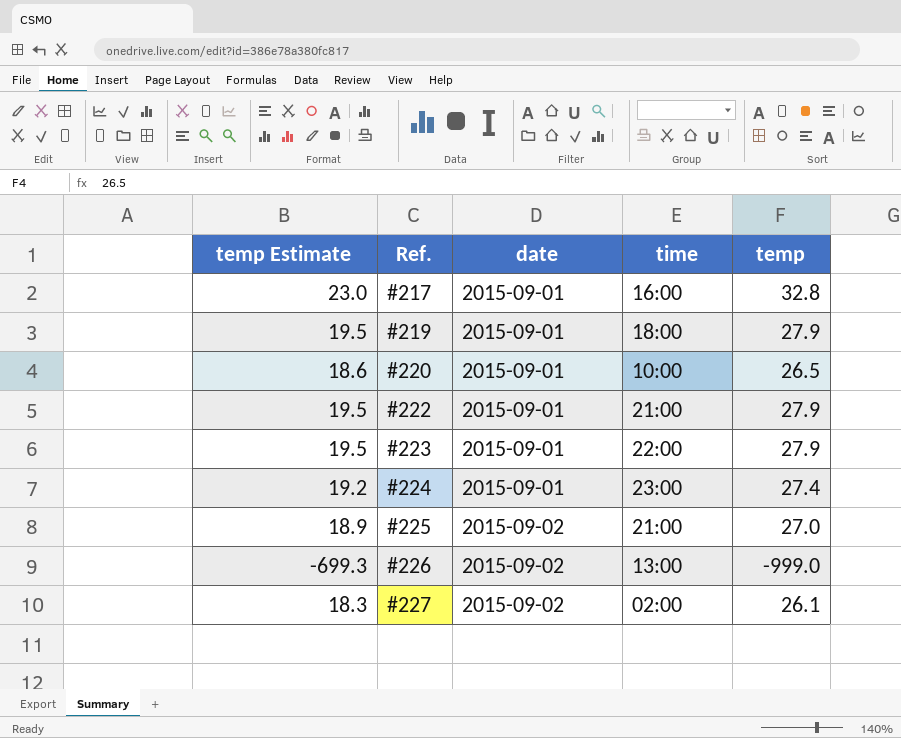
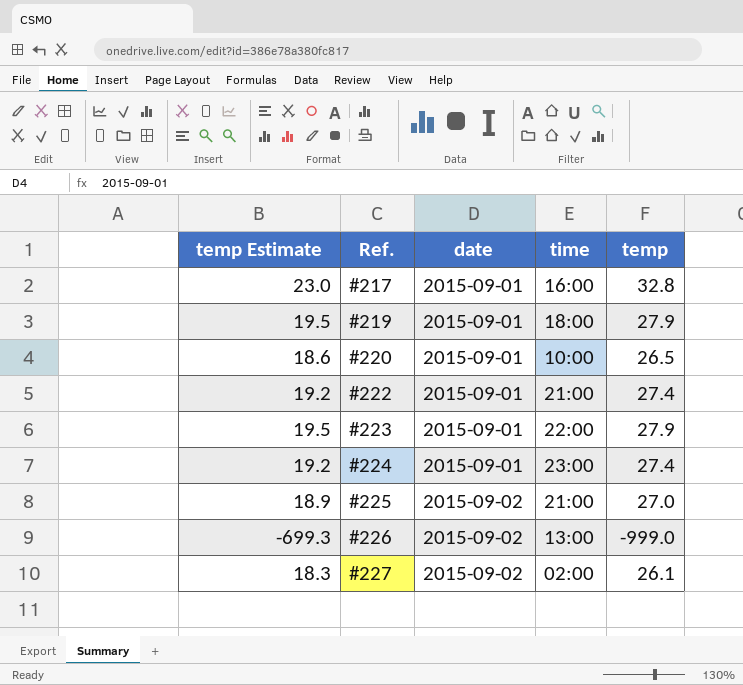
#222 | temp Estimate: 19.5 -> 19.2
#222 | temp: 27.9 -> 27.4

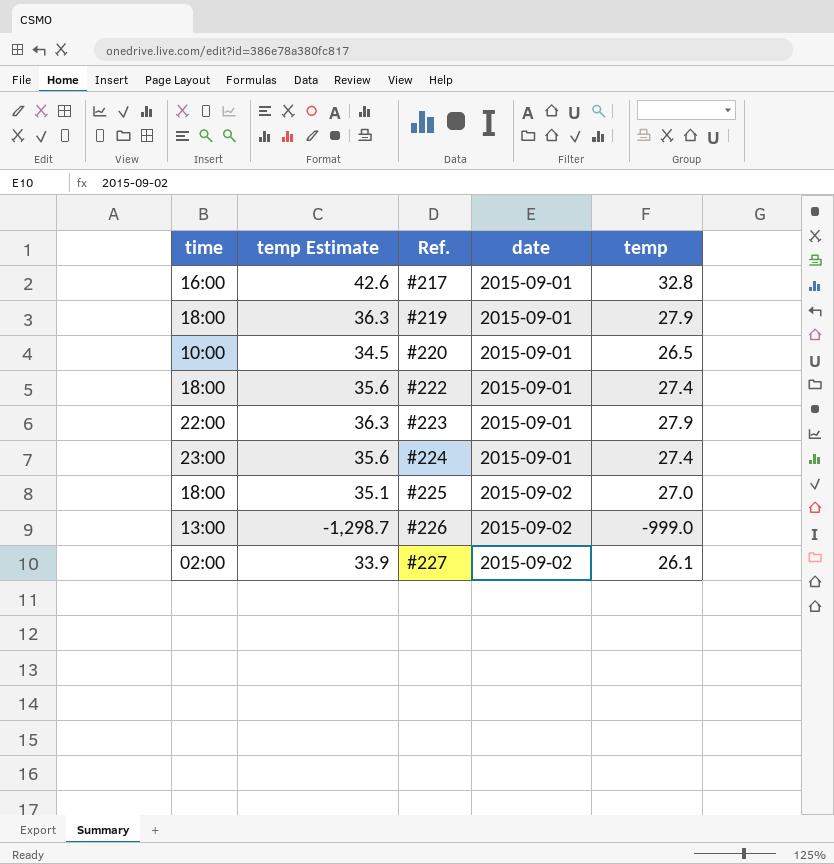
column time | position: 4 -> 1
column temp Estimate | formula: [temp] * 0.7 -> [temp] * 1.3
#222 | time: 21:00 -> 18:00
#225 | time: 21:00 -> 18:00

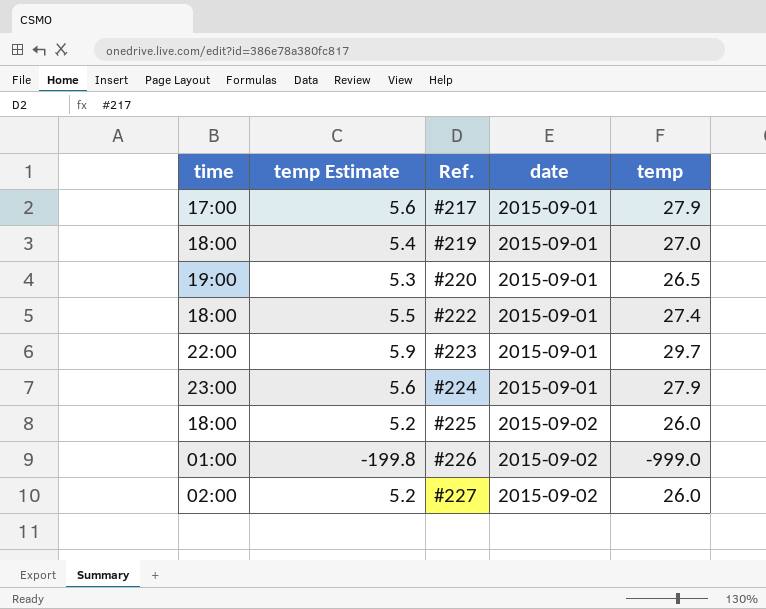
column temp Estimate | formula: [temp] * 1.3 -> [temp] * 0.2
#217 | time: 16:00 -> 17:00
#217 | temp: 32.8 -> 27.9
#219 | temp: 27.9 -> 27.0
#220 | time: 10:00 -> 19:00
#223 | temp: 27.9 -> 29.7
#224 | temp: 27.4 -> 27.9
#225 | temp: 27.0 -> 26.0
#226 | time: 13:00 -> 01:00
#227 | temp: 26.1 -> 26.0

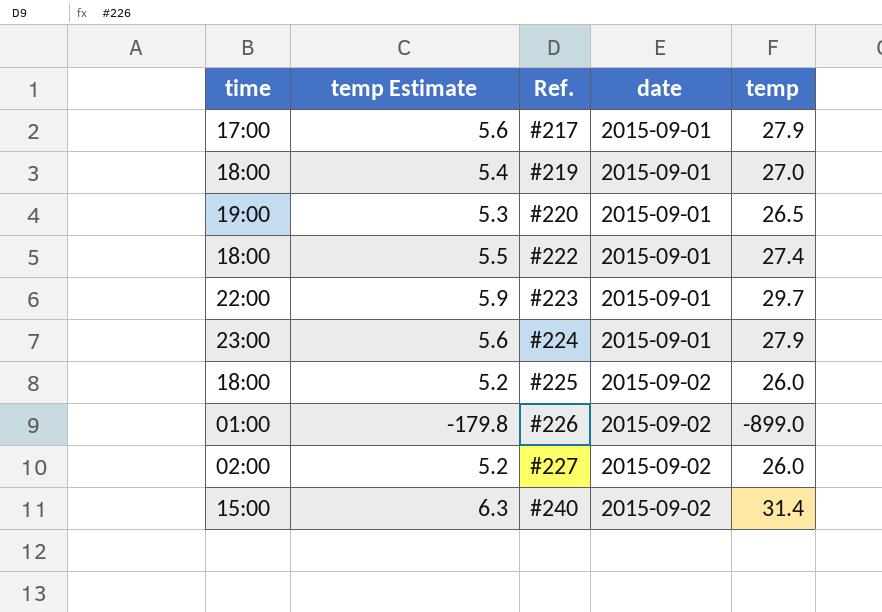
#226 | temp Estimate: -199.8 -> -179.8
#226 | temp: -999.0 -> -899.0
row #240: none -> 15:00 | 6.3 | 2015-09-02 | 31.4

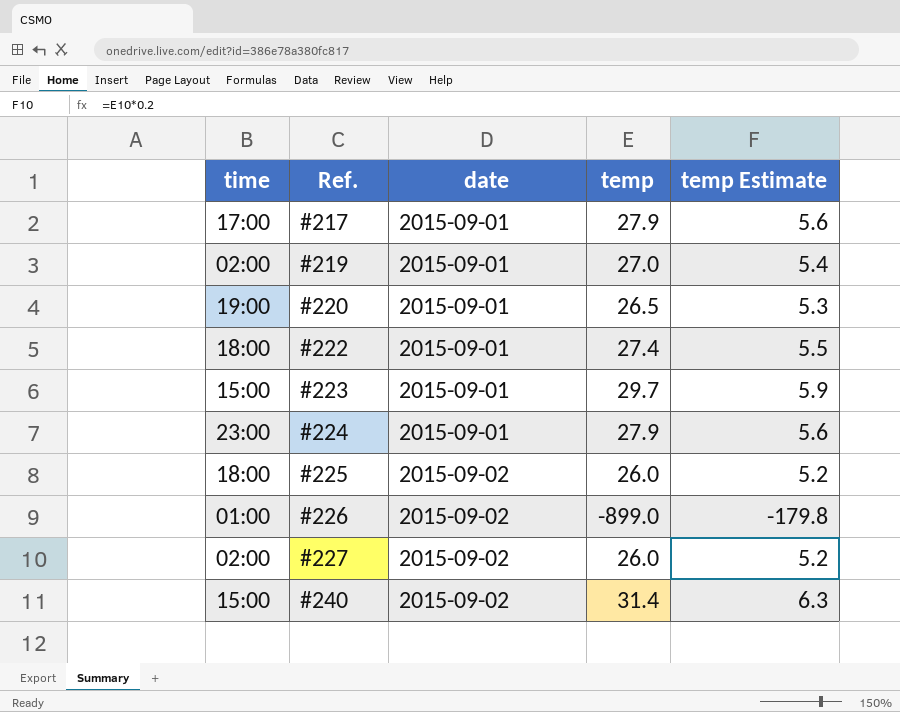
column temp Estimate | position: 2 -> 5
#219 | time: 18:00 -> 02:00
#223 | time: 22:00 -> 15:00

